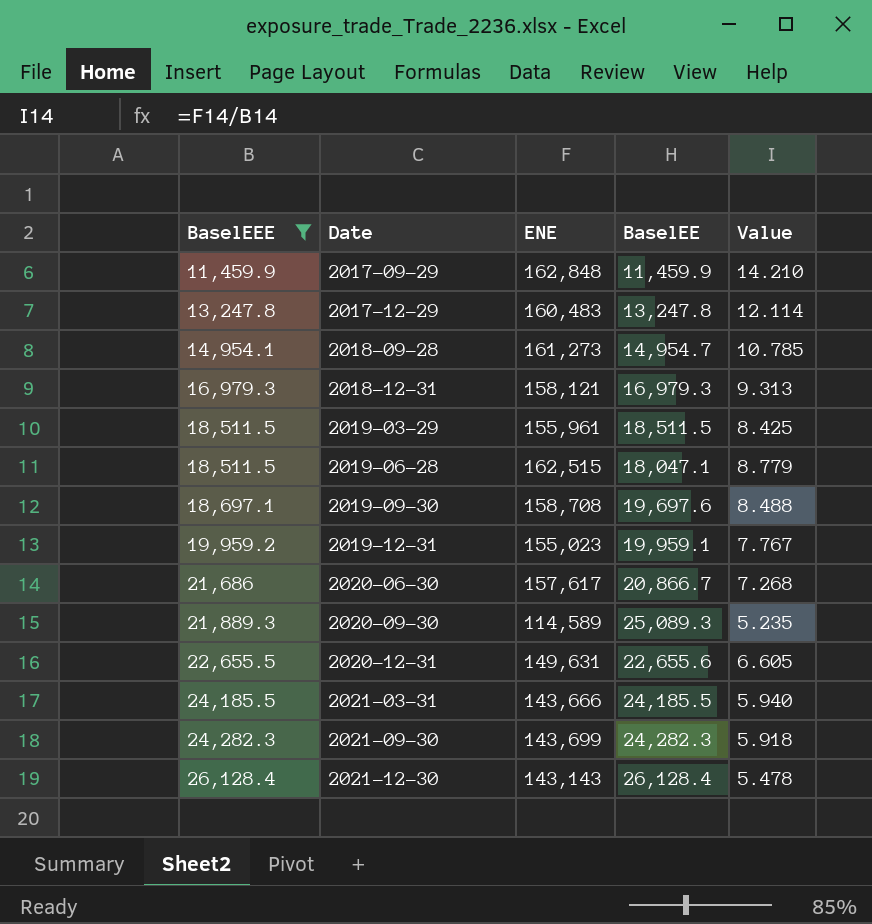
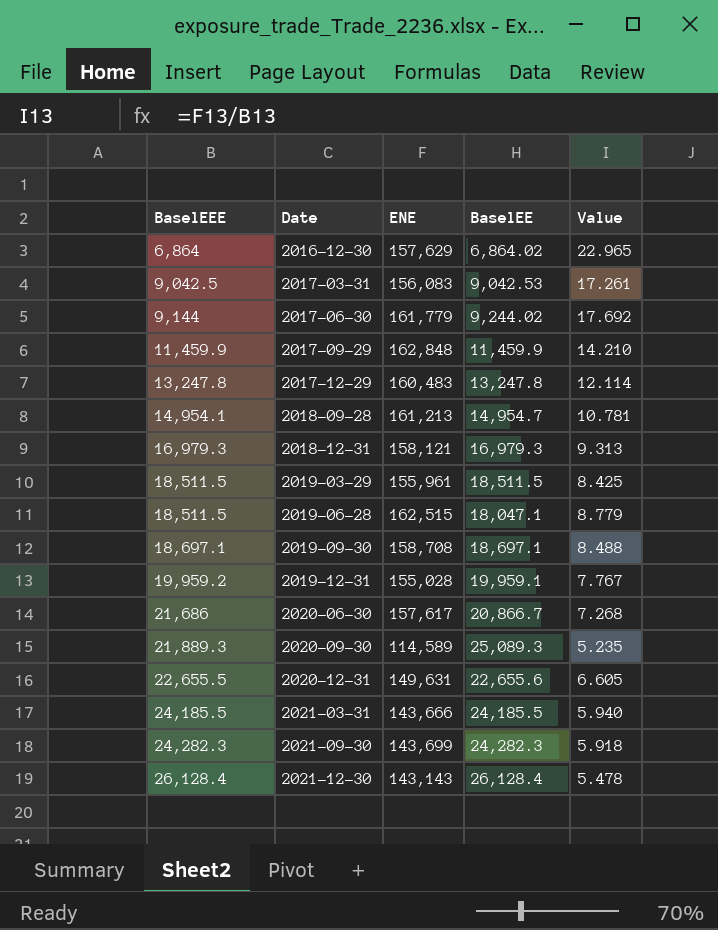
filter: BaselEEE >= 11,459.9 -> none
2018-09-28 | ENE: 161,273 -> 161,213
2018-09-28 | Value: 10.785 -> 10.781
2019-09-30 | BaselEE: 19,697.6 -> 18,697.1
2019-12-31 | ENE: 155,023 -> 155,028

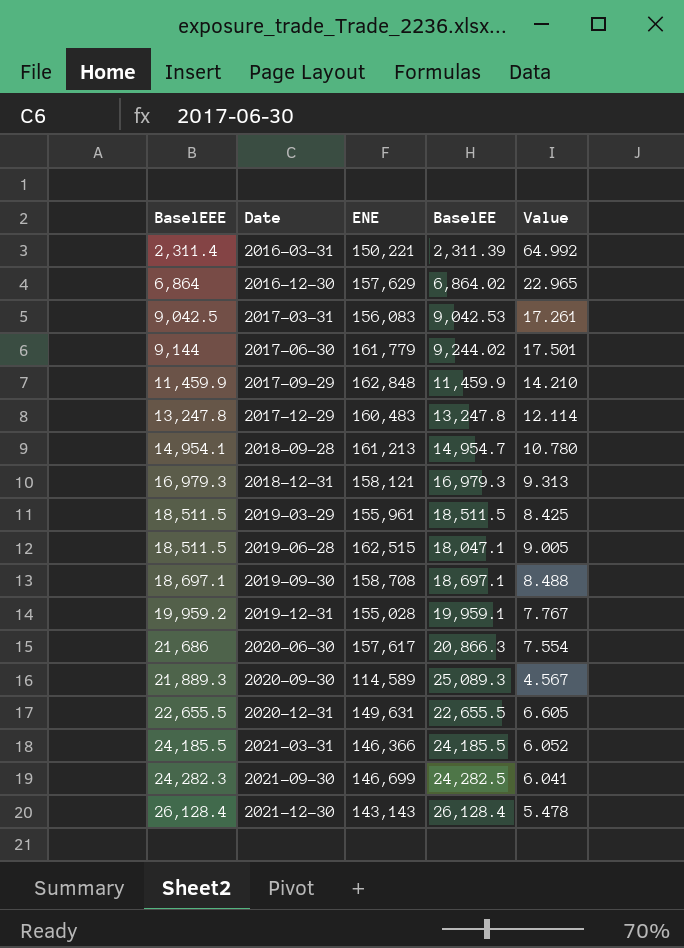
column Value | formula: [ENE] / [BaselEEE] -> [ENE] / [BaselEE]
row 2016-03-31: none -> 2,311.4 | 150,221 | 2,311.39 | 64.992
2020-06-30 | BaselEE: 20,866.7 -> 20,866.3
2020-12-31 | BaselEE: 22,655.6 -> 22,655.5
2021-03-31 | ENE: 143,666 -> 146,366
2021-09-30 | ENE: 143,699 -> 146,699
2021-09-30 | BaselEE: 24,282.3 -> 24,282.5

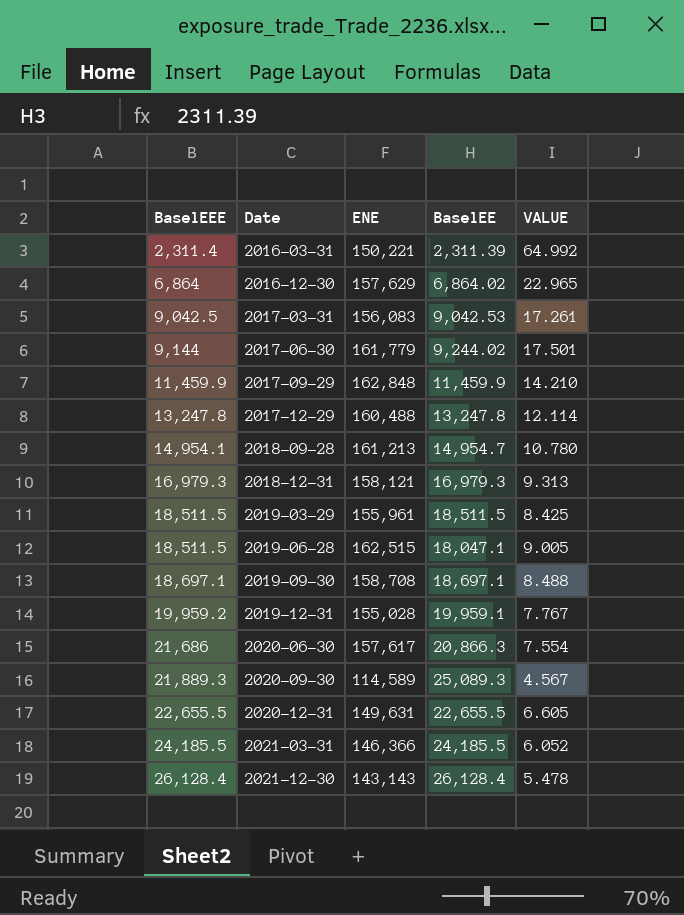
column name: Value -> VALUE
row 2021-09-30: 24,282.3 | 146,699 | 24,282.5 | 6.041 -> none
2017-12-29 | ENE: 160,483 -> 160,488

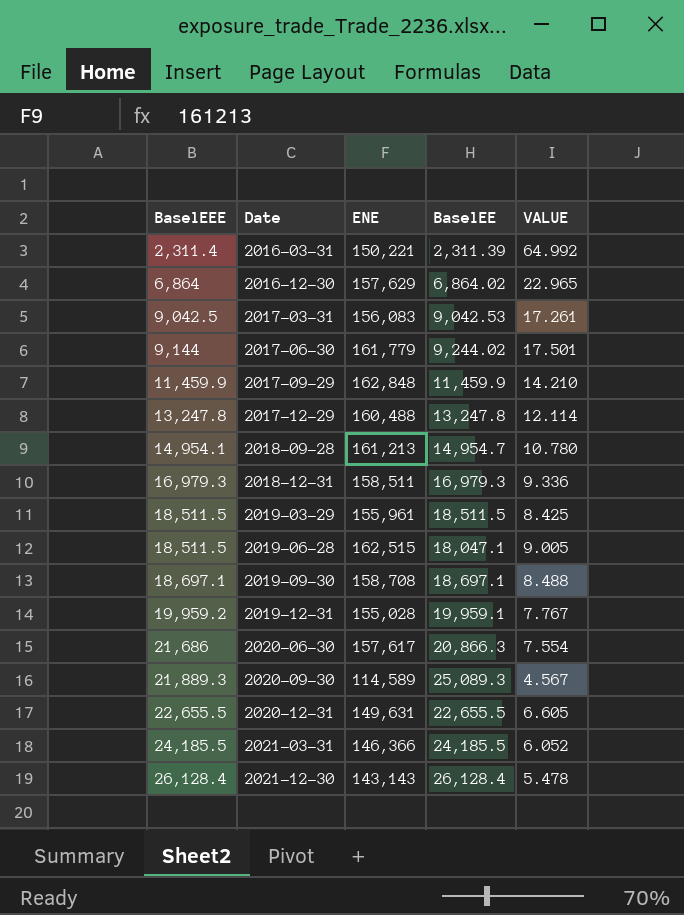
2018-12-31 | ENE: 158,121 -> 158,511
2018-12-31 | VALUE: 9.313 -> 9.336

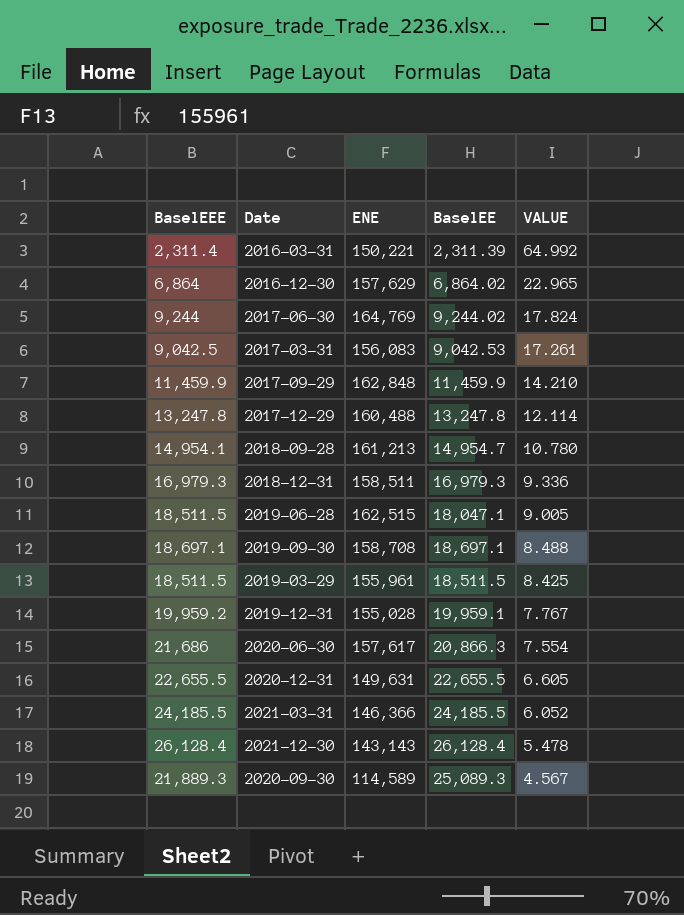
row order: BaselEEE ascending -> VALUE descending
2017-06-30 | BaselEEE: 9,144 -> 9,244
2017-06-30 | ENE: 161,779 -> 164,769
2017-06-30 | VALUE: 17.501 -> 17.824

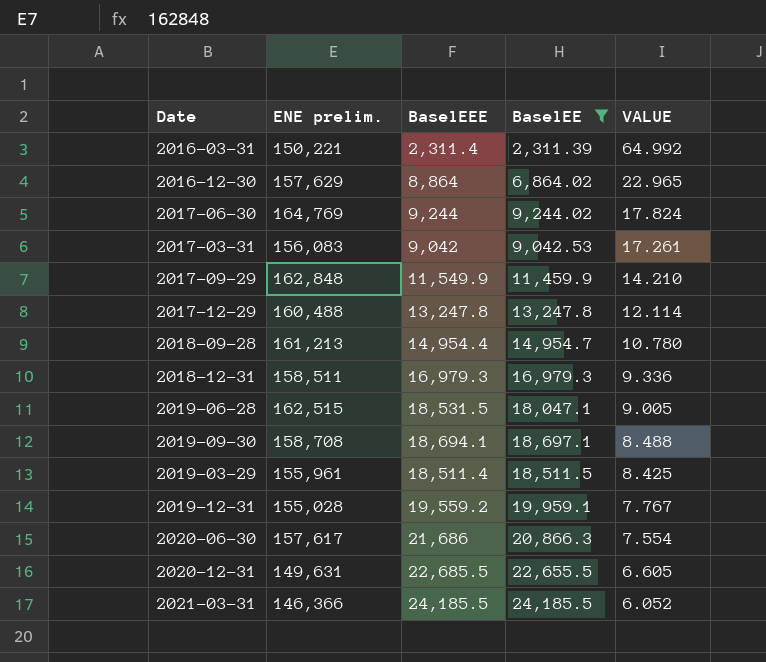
filter: none -> BaselEE <= 24,185.5
column name: ENE -> ENE prelim.
column BaselEEE | position: 1 -> 3
2016-12-30 | BaselEEE: 6,864 -> 8,864
2017-03-31 | BaselEEE: 9,042.5 -> 9,042
2017-09-29 | BaselEEE: 11,459.9 -> 11,549.9
2018-09-28 | BaselEEE: 14,954.1 -> 14,954.4
2019-06-28 | BaselEEE: 18,511.5 -> 18,531.5
2019-09-30 | BaselEEE: 18,697.1 -> 18,694.1
2019-03-29 | BaselEEE: 18,511.5 -> 18,511.4
2019-12-31 | BaselEEE: 19,959.2 -> 19,559.2
2020-12-31 | BaselEEE: 22,655.5 -> 22,685.5

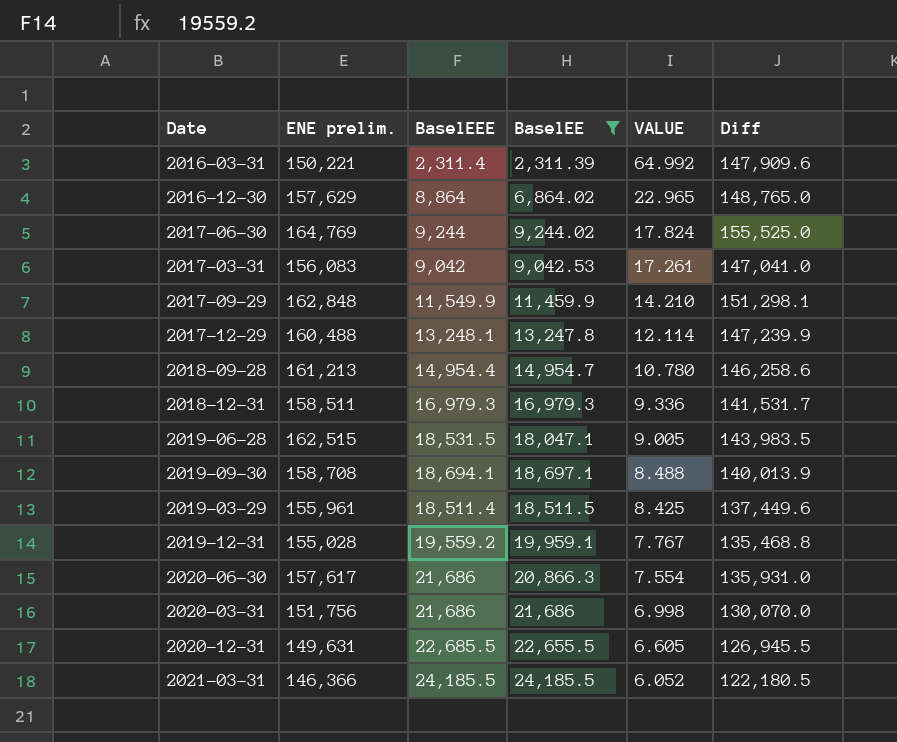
column Diff | formula: none -> [ENE prelim.] - [BaselEEE]
2017-12-29 | BaselEEE: 13,247.8 -> 13,248.1
row 2020-03-31: none -> 151,756 | 21,686 | 21,686 | 6.998 | 130,070.0

